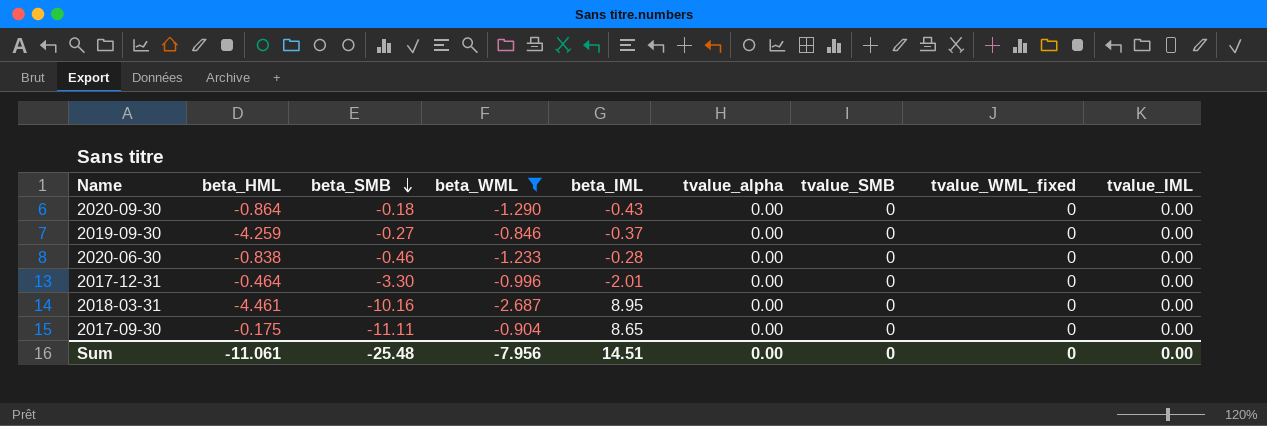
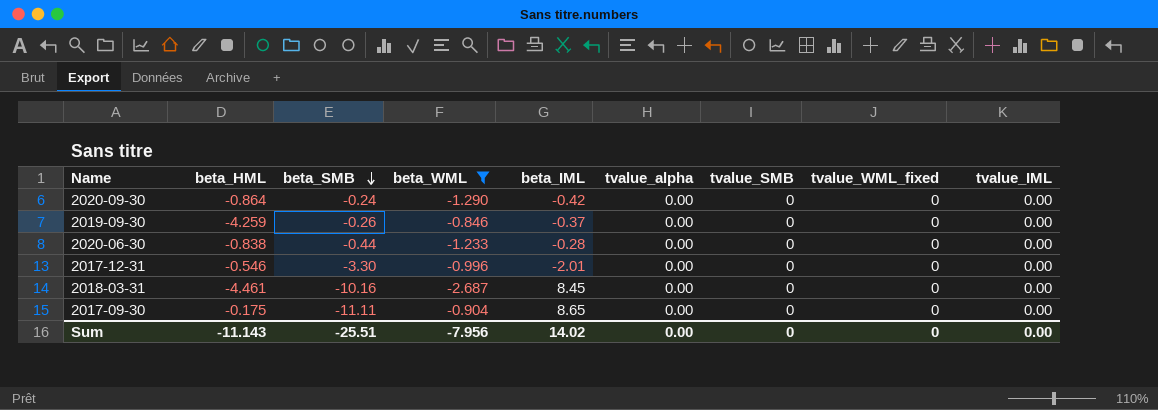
2020-09-30 | beta_SMB: -0.18 -> -0.24
2020-09-30 | beta_IML: -0.43 -> -0.42
2019-09-30 | beta_SMB: -0.27 -> -0.26
2020-06-30 | beta_SMB: -0.46 -> -0.44
2017-12-31 | beta_HML: -0.464 -> -0.546
2018-03-31 | beta_IML: 8.95 -> 8.45
Sum | beta_HML: -11.061 -> -11.143
Sum | beta_SMB: -25.48 -> -25.51
Sum | beta_IML: 14.51 -> 14.02

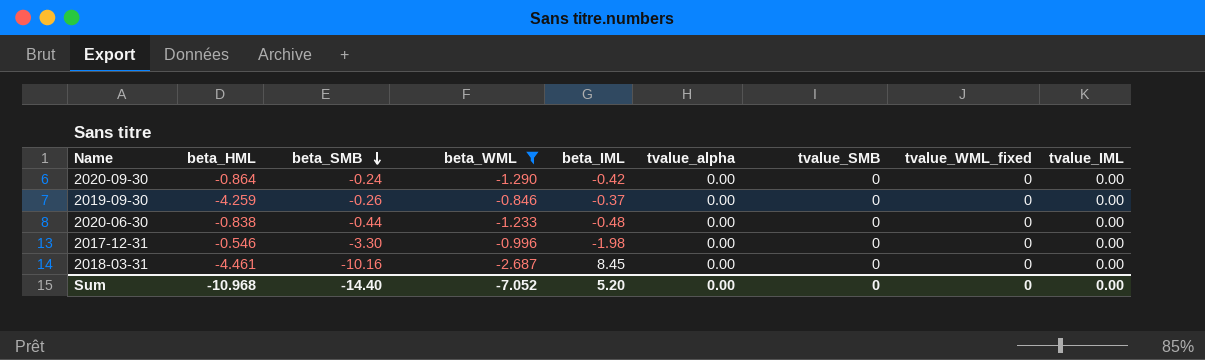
row 2017-09-30: -0.175 | -11.11 | -0.904 | 8.65 | 0.00 | 0 | 0 | 0.00 -> none
2020-06-30 | beta_IML: -0.28 -> -0.48
2017-12-31 | beta_IML: -2.01 -> -1.98
Sum | beta_HML: -11.143 -> -10.968
Sum | beta_SMB: -25.51 -> -14.40
Sum | beta_WML: -7.956 -> -7.052
Sum | beta_IML: 14.02 -> 5.20

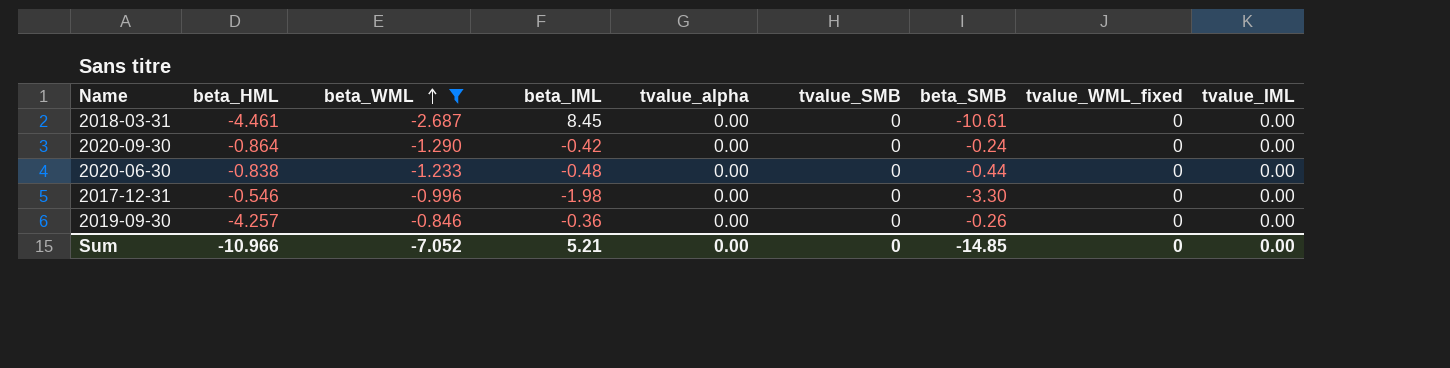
row order: beta_SMB descending -> beta_WML ascending
column beta_SMB | position: 3 -> 7
2018-03-31 | beta_SMB: -10.16 -> -10.61
2019-09-30 | beta_HML: -4.259 -> -4.257
2019-09-30 | beta_IML: -0.37 -> -0.36
Sum | beta_HML: -10.968 -> -10.966
Sum | beta_IML: 5.20 -> 5.21
Sum | beta_SMB: -14.40 -> -14.85

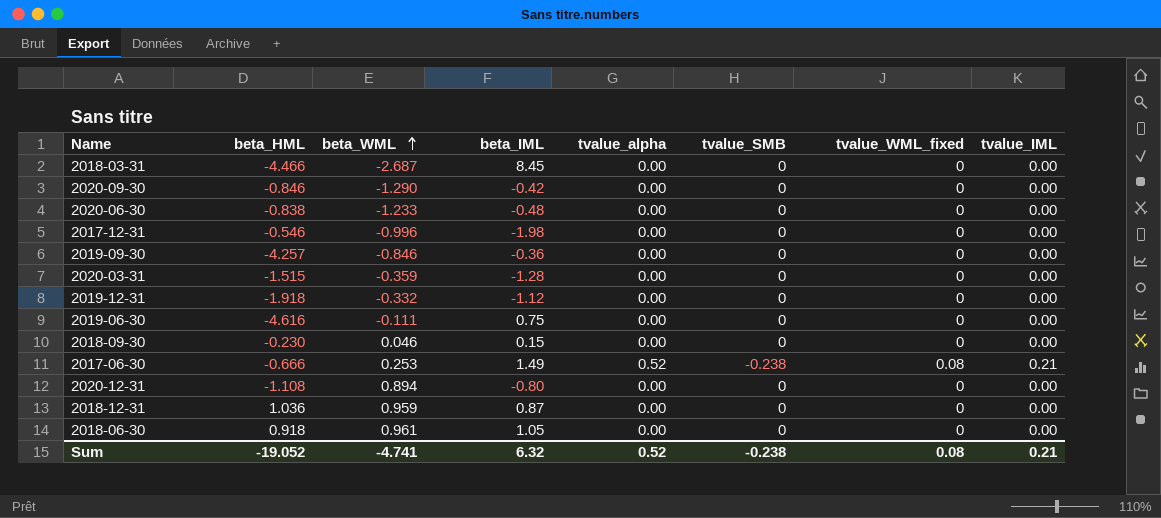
filter: beta_WML <= -0.846 -> none
column beta_SMB | position: 7 -> none
2018-03-31 | beta_HML: -4.461 -> -4.466
2020-09-30 | beta_HML: -0.864 -> -0.846
Sum | beta_HML: -10.966 -> -19.052
Sum | beta_WML: -7.052 -> -4.741
Sum | beta_IML: 5.21 -> 6.32
Sum | tvalue_alpha: 0.00 -> 0.52
Sum | tvalue_SMB: 0 -> -0.238
Sum | tvalue_WML_fixed: 0 -> 0.08
Sum | tvalue_IML: 0.00 -> 0.21

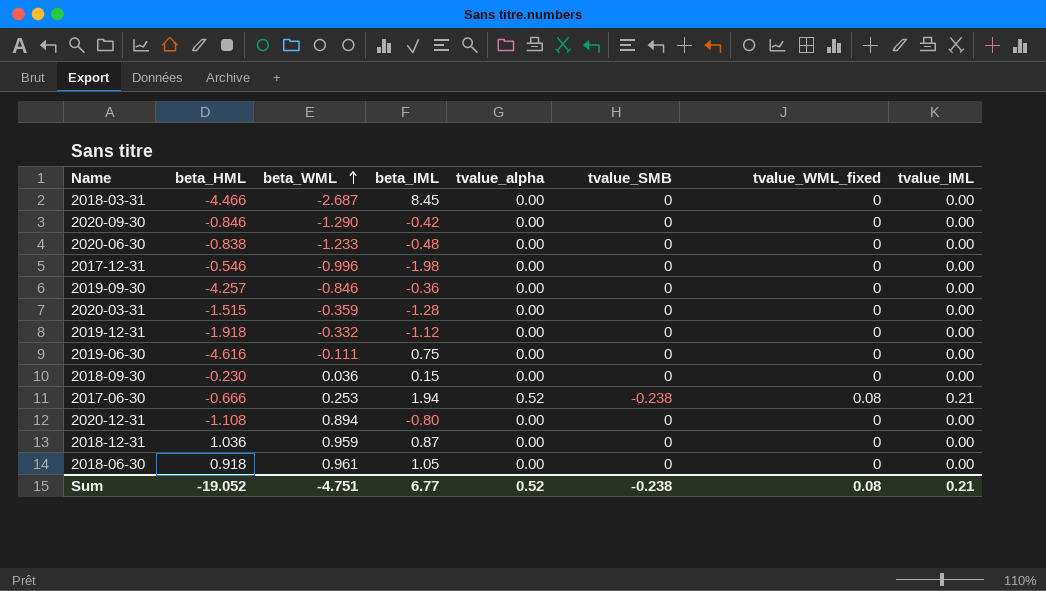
2018-09-30 | beta_WML: 0.046 -> 0.036
2017-06-30 | beta_IML: 1.49 -> 1.94
Sum | beta_WML: -4.741 -> -4.751
Sum | beta_IML: 6.32 -> 6.77

